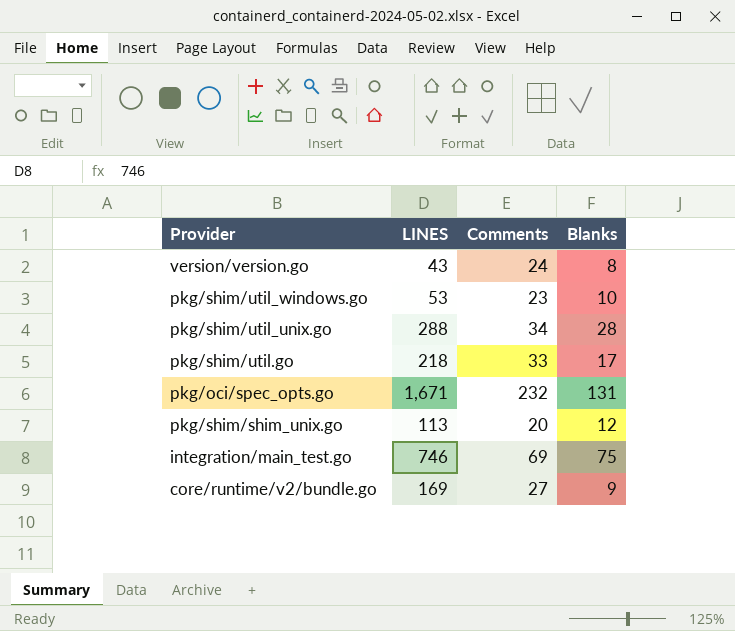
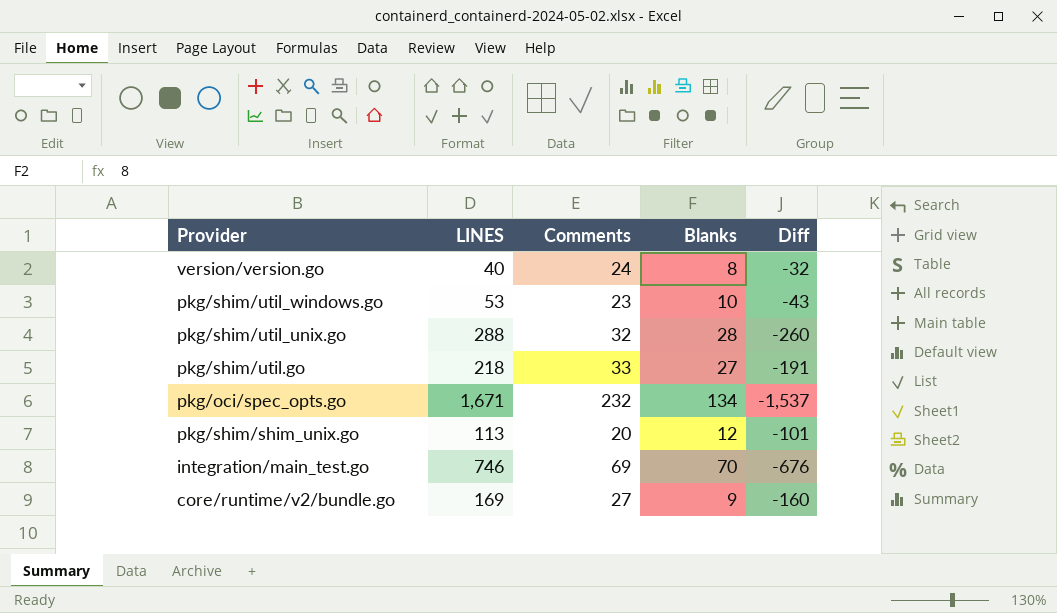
column Diff | formula: none -> [Blanks] - [LINES]
version/version.go | LINES: 43 -> 40
pkg/shim/util_unix.go | Comments: 34 -> 32
pkg/shim/util.go | Blanks: 17 -> 27
pkg/oci/spec_opts.go | Blanks: 131 -> 134
integration/main_test.go | Blanks: 75 -> 70

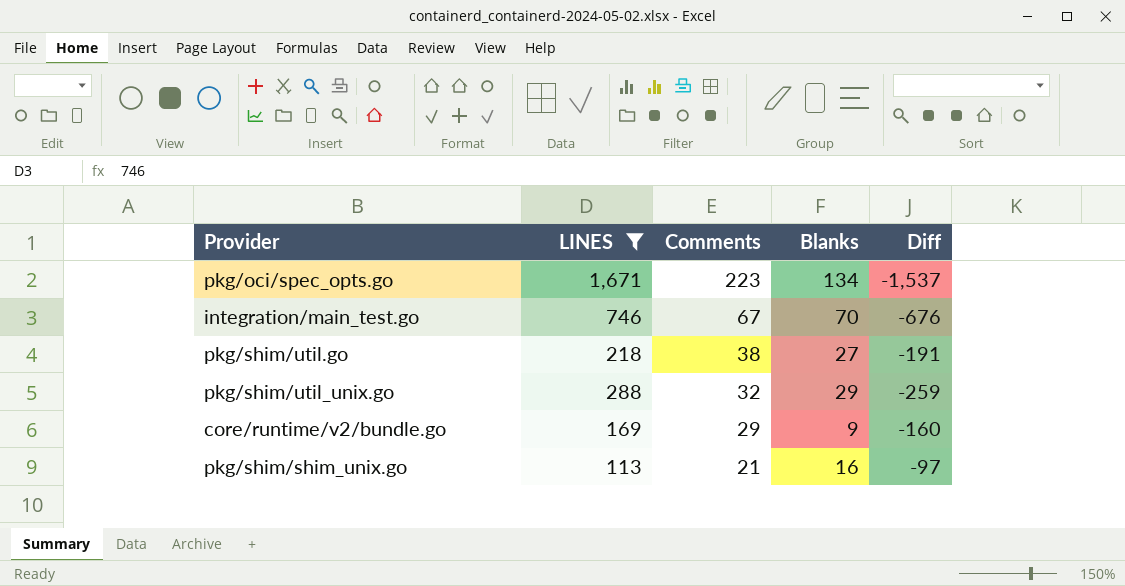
filter: none -> LINES >= 113
row order: none -> Comments descending
pkg/oci/spec_opts.go | Comments: 232 -> 223
integration/main_test.go | Comments: 69 -> 67
pkg/shim/util.go | Comments: 33 -> 38
pkg/shim/util_unix.go | Blanks: 28 -> 29
pkg/shim/util_unix.go | Diff: -260 -> -259
core/runtime/v2/bundle.go | Comments: 27 -> 29
pkg/shim/shim_unix.go | Comments: 20 -> 21
pkg/shim/shim_unix.go | Blanks: 12 -> 16
pkg/shim/shim_unix.go | Diff: -101 -> -97

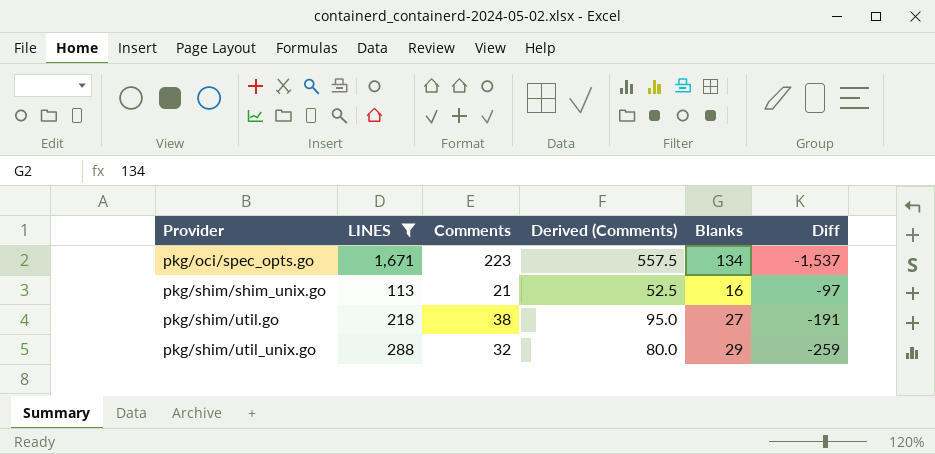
row order: Comments descending -> Provider ascending
column Derived (Comments) | formula: none -> [Comments] * 2.5
row integration/main_test.go: 746 | 67 | 70 | -676 -> none
row core/runtime/v2/bundle.go: 169 | 29 | 9 | -160 -> none

